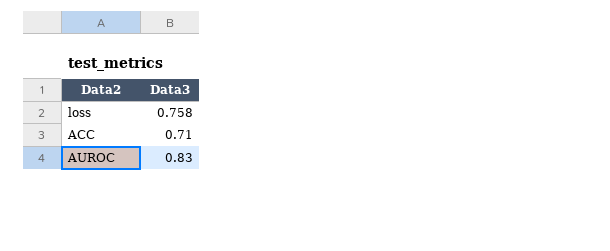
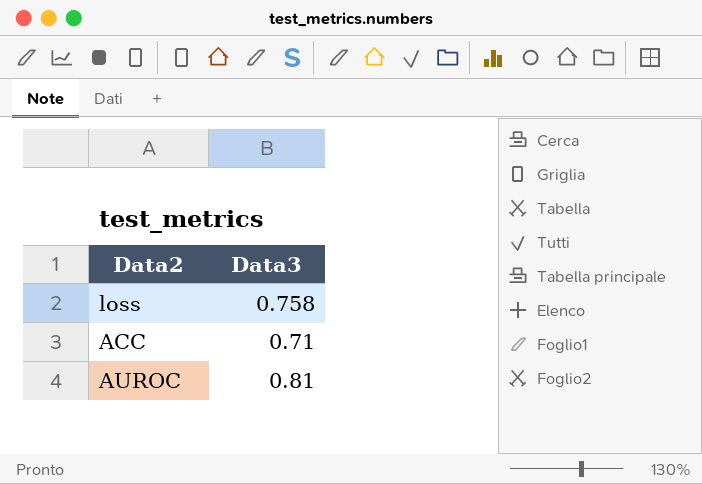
AUROC | Data3: 0.83 -> 0.81

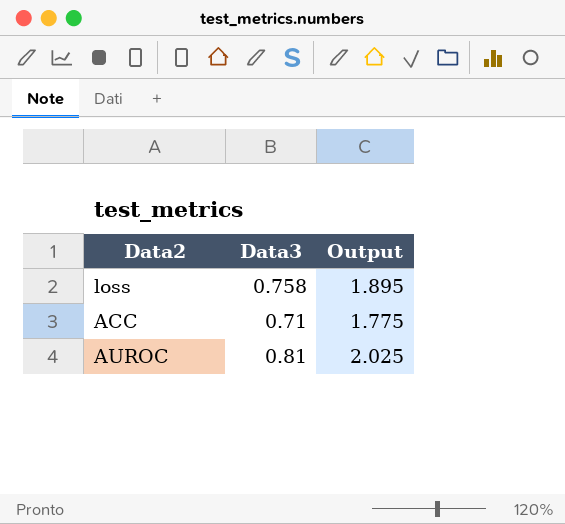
column Output | formula: none -> [Data3] * 2.5

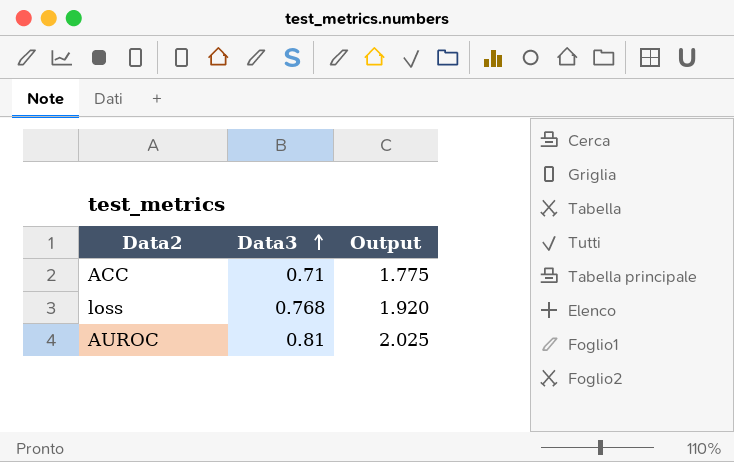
row order: none -> Data3 ascending
loss | Data3: 0.758 -> 0.768
loss | Output: 1.895 -> 1.920

